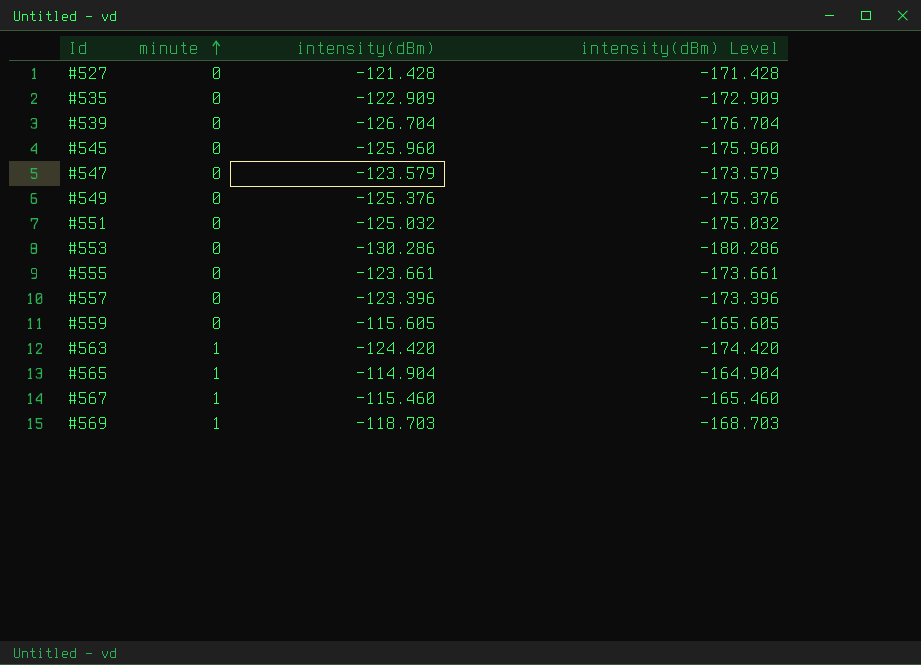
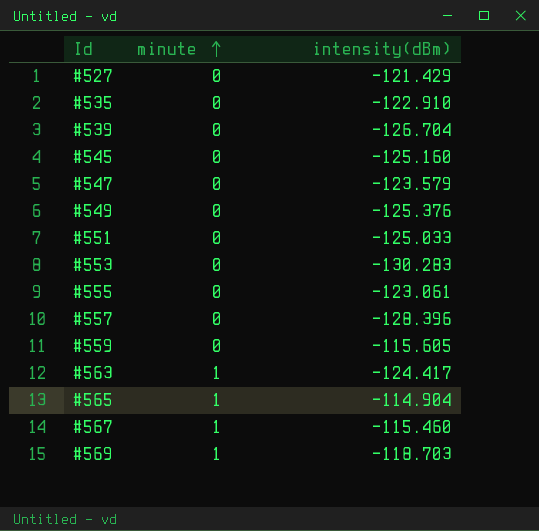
column intensity(dBm) Level | formula: [intensity(dBm)] - 50 -> none
#527 | intensity(dBm): -121.428 -> -121.429
#535 | intensity(dBm): -122.909 -> -122.910
#545 | intensity(dBm): -125.960 -> -125.160
#551 | intensity(dBm): -125.032 -> -125.033
#553 | intensity(dBm): -130.286 -> -130.283
#555 | intensity(dBm): -123.661 -> -123.061
#557 | intensity(dBm): -123.396 -> -128.396
#563 | intensity(dBm): -124.420 -> -124.417

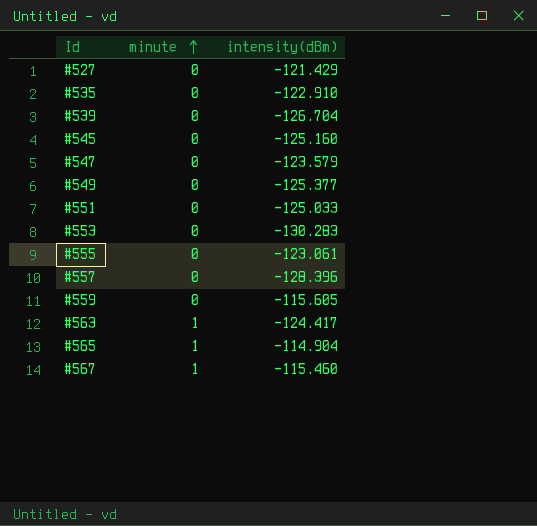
row #569: 1 | -118.703 -> none
#549 | intensity(dBm): -125.376 -> -125.377

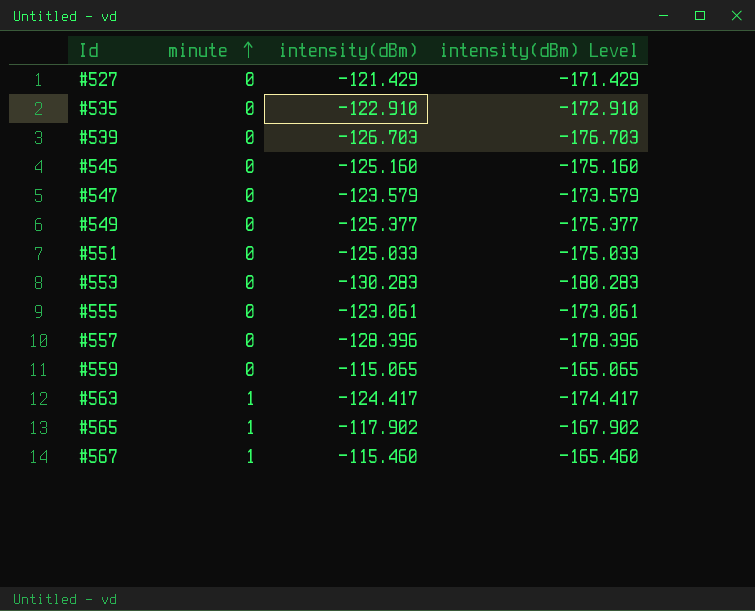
column intensity(dBm) Level | formula: none -> [intensity(dBm)] - 50
#539 | intensity(dBm): -126.704 -> -126.703
#559 | intensity(dBm): -115.605 -> -115.065
#565 | intensity(dBm): -114.904 -> -117.902

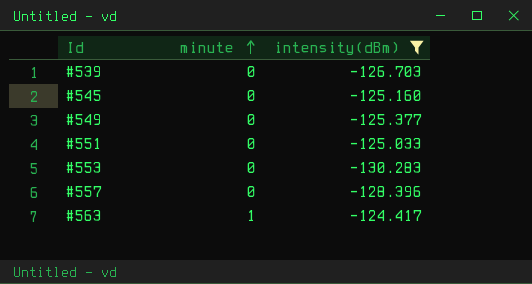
filter: none -> intensity(dBm) <= -124.417
column intensity(dBm) Level | formula: [intensity(dBm)] - 50 -> none

